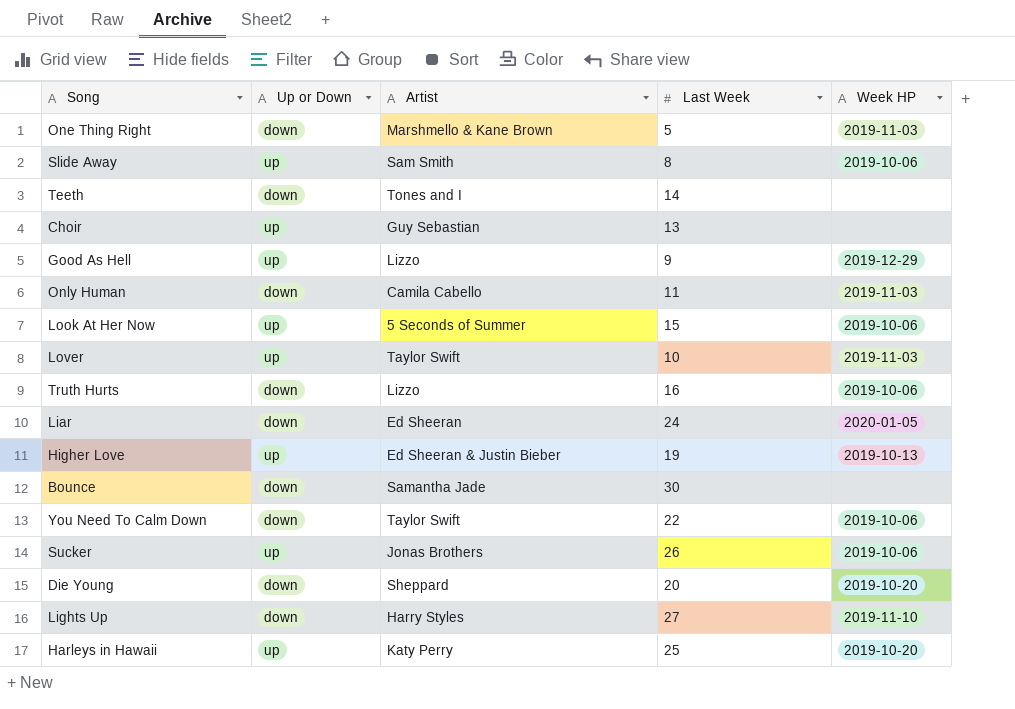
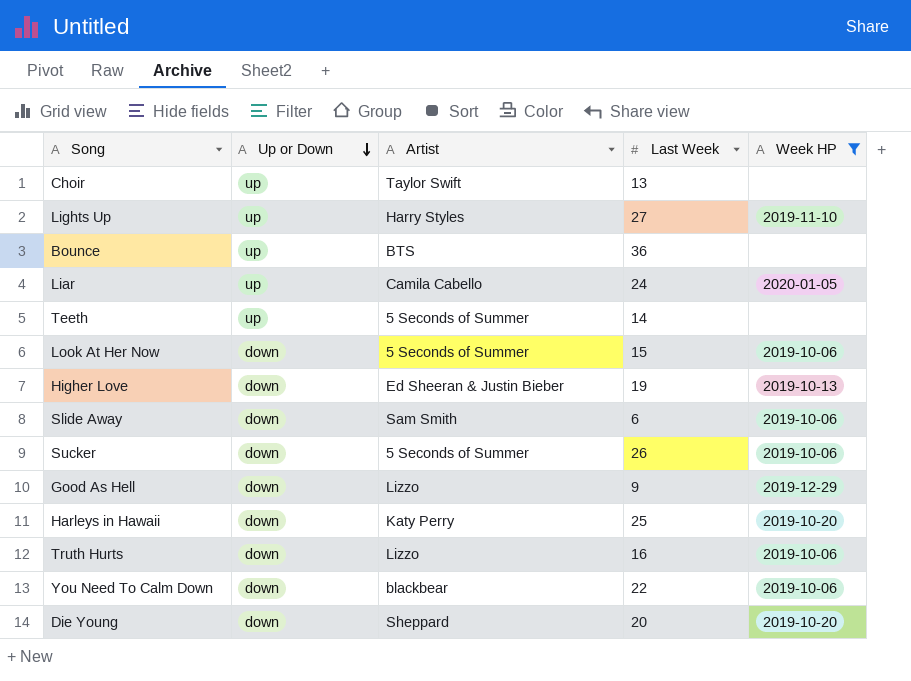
filter: none -> Week HP != 2019-11-03
row order: none -> Up or Down descending
Choir | Artist: Guy Sebastian -> Taylor Swift
Lights Up | Up or Down: down -> up
Bounce | Up or Down: down -> up
Bounce | Artist: Samantha Jade -> BTS
Bounce | Last Week: 30 -> 36
Liar | Up or Down: down -> up
Liar | Artist: Ed Sheeran -> Camila Cabello
Teeth | Up or Down: down -> up
Teeth | Artist: Tones and I -> 5 Seconds of Summer
Look At Her Now | Up or Down: up -> down
Higher Love | Up or Down: up -> down
Slide Away | Up or Down: up -> down
Slide Away | Last Week: 8 -> 6
Sucker | Up or Down: up -> down
Sucker | Artist: Jonas Brothers -> 5 Seconds of Summer
Good As Hell | Up or Down: up -> down
Harleys in Hawaii | Up or Down: up -> down
You Need To Calm Down | Artist: Taylor Swift -> blackbear

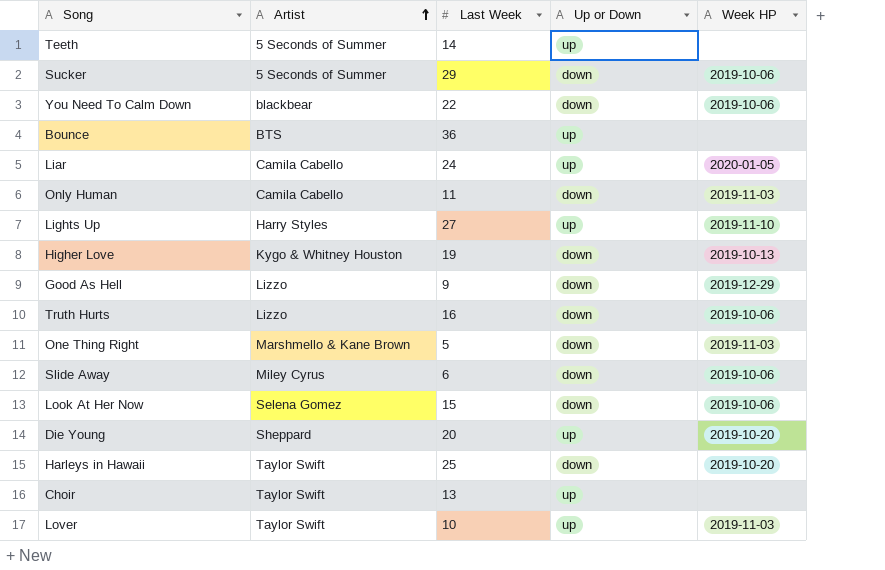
filter: Week HP != 2019-11-03 -> none
row order: Up or Down descending -> Artist ascending
column Up or Down | position: 2 -> 4
Sucker | Last Week: 26 -> 29
Higher Love | Artist: Ed Sheeran & Justin Bieber -> Kygo & Whitney Houston
Slide Away | Artist: Sam Smith -> Miley Cyrus
Look At Her Now | Artist: 5 Seconds of Summer -> Selena Gomez
Die Young | Up or Down: down -> up
Harleys in Hawaii | Artist: Katy Perry -> Taylor Swift

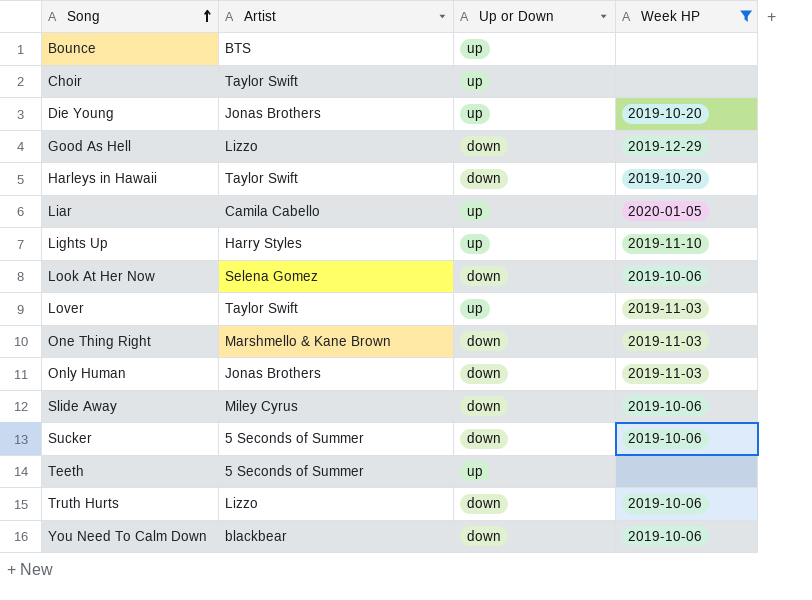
filter: none -> Week HP != 2019-10-13
row order: Artist ascending -> Song ascending
column Last Week | position: 3 -> none
Die Young | Artist: Sheppard -> Jonas Brothers
Only Human | Artist: Camila Cabello -> Jonas Brothers

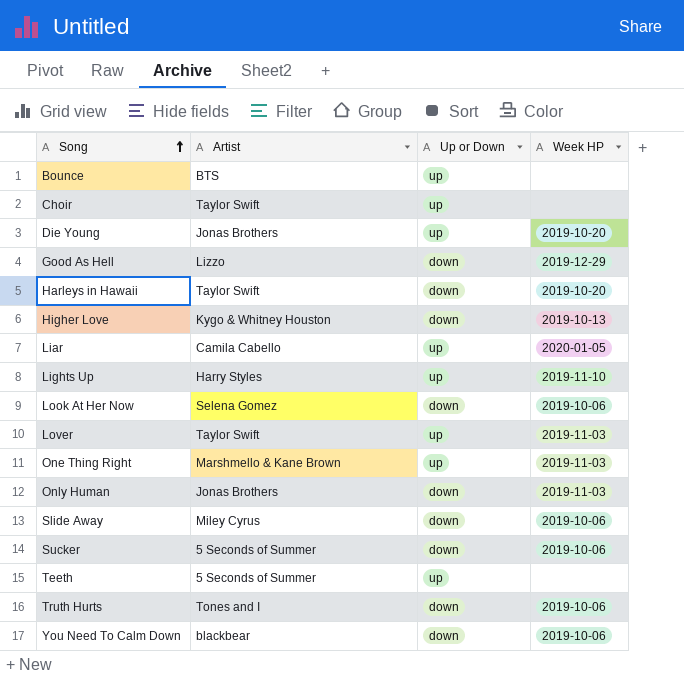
filter: Week HP != 2019-10-13 -> none
One Thing Right | Up or Down: down -> up
Truth Hurts | Artist: Lizzo -> Tones and I

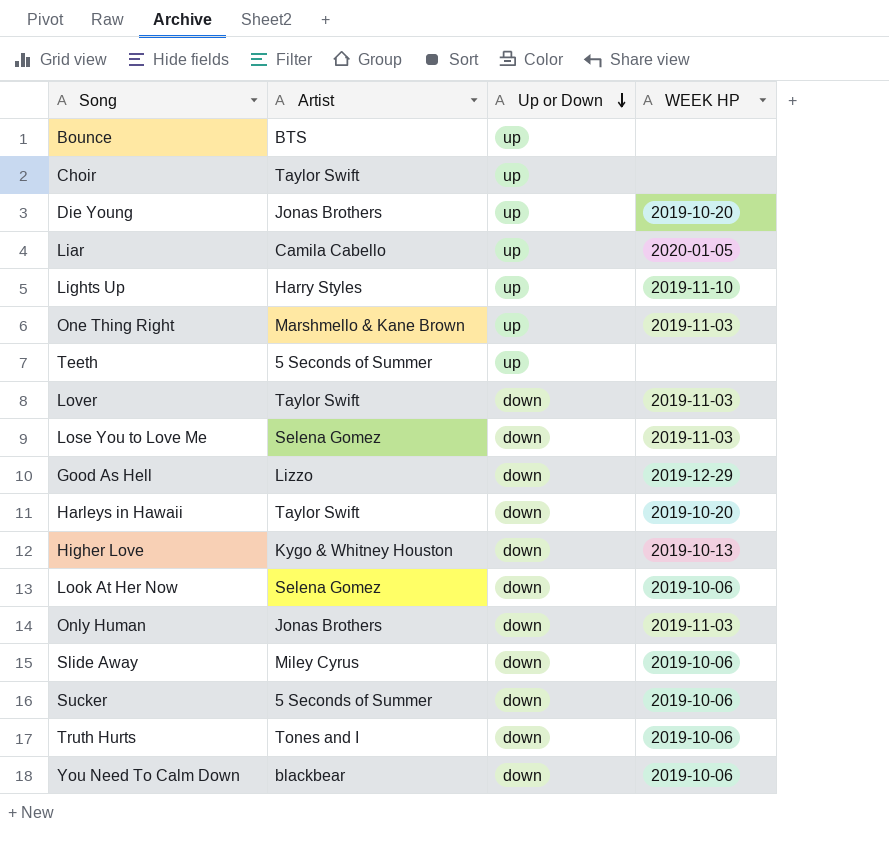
row order: Song ascending -> Up or Down descending
column name: Week HP -> WEEK HP
Lover | Up or Down: up -> down
row Lose You to Love Me: none -> Selena Gomez | down | 2019-11-03

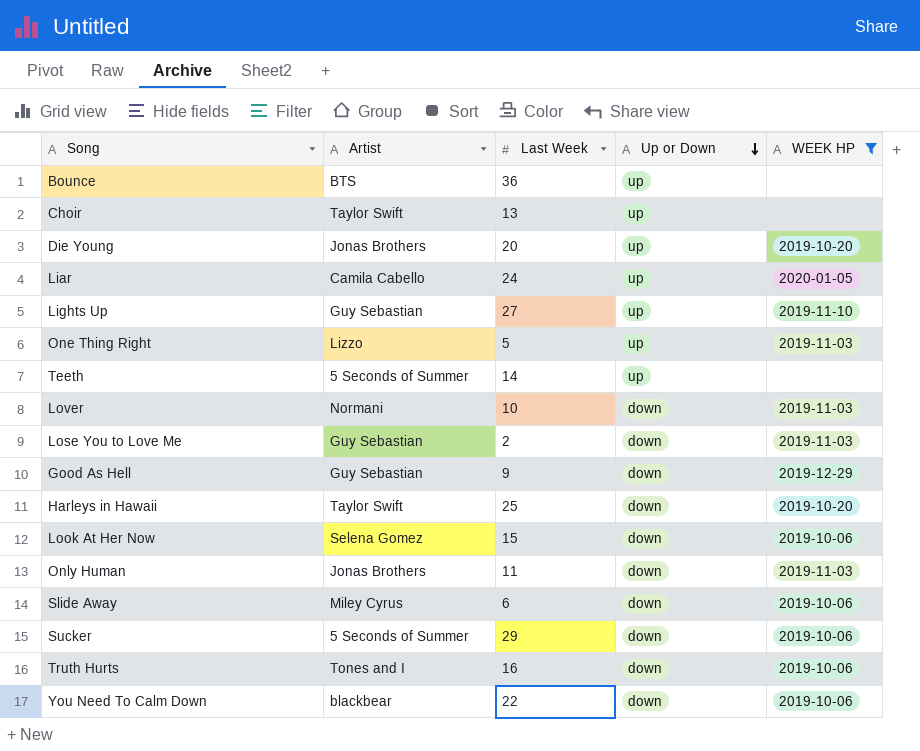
filter: none -> WEEK HP != 2019-10-13
column Last Week | position: none -> 3
Lights Up | Artist: Harry Styles -> Guy Sebastian
One Thing Right | Artist: Marshmello & Kane Brown -> Lizzo
Lover | Artist: Taylor Swift -> Normani
Lose You to Love Me | Artist: Selena Gomez -> Guy Sebastian
Good As Hell | Artist: Lizzo -> Guy Sebastian

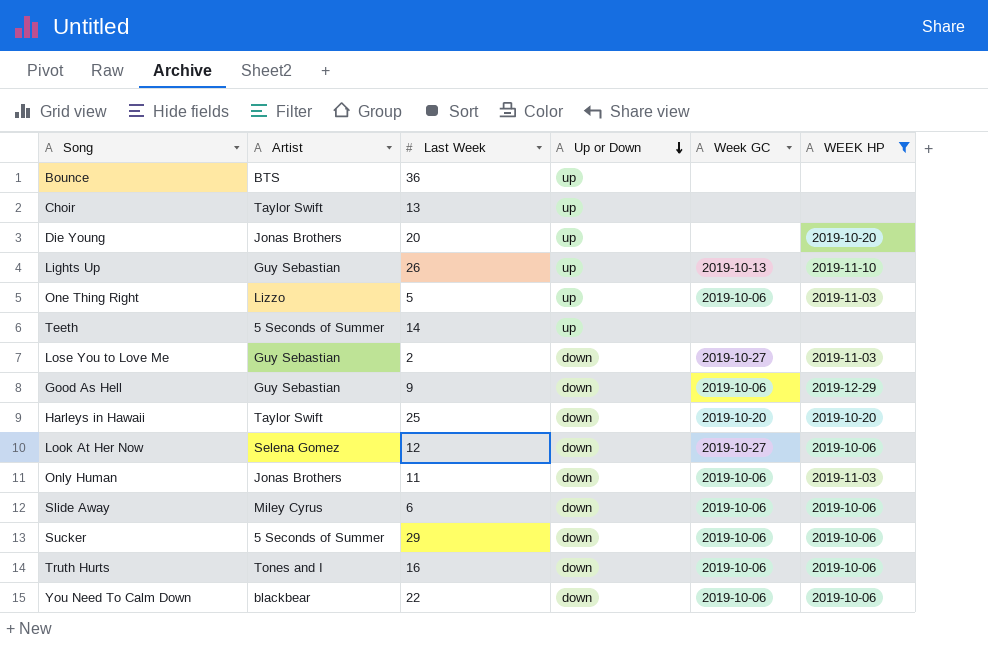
column Week GC | position: none -> 5
row Liar: Camila Cabello | 24 | up | 2020-01-05 -> none
row Lover: Normani | 10 | down | 2019-11-03 -> none
Lights Up | Last Week: 27 -> 26
Look At Her Now | Last Week: 15 -> 12

